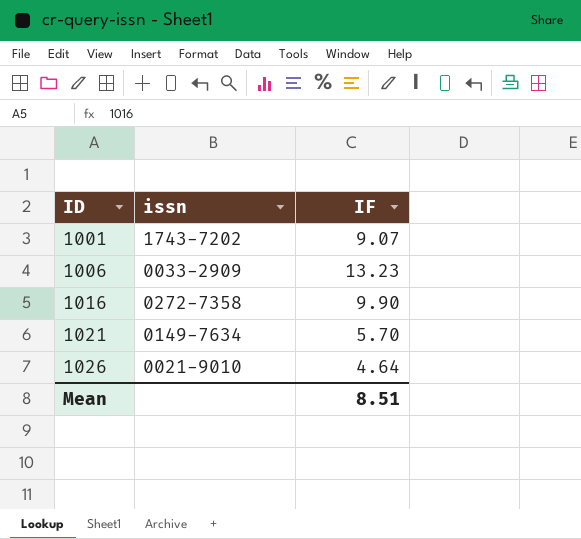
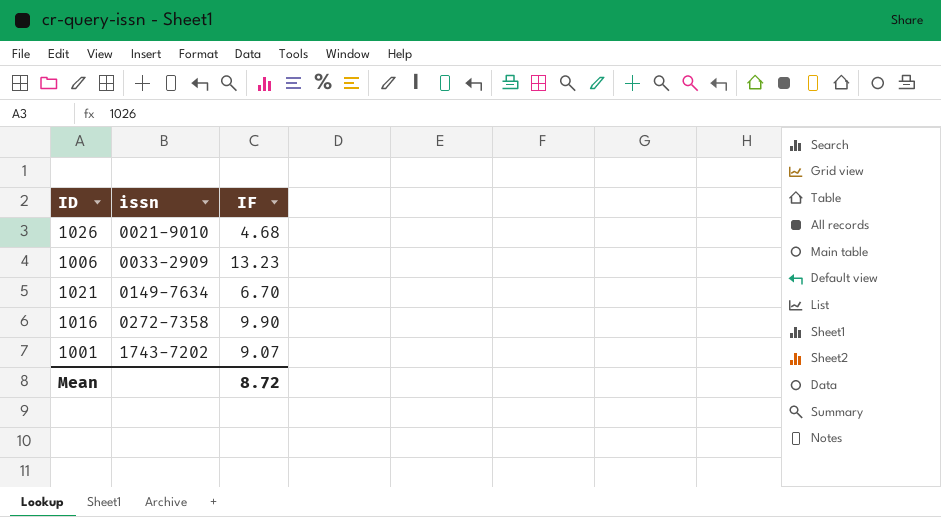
row order: ID ascending -> issn ascending
1026 | IF: 4.64 -> 4.68
1021 | IF: 5.70 -> 6.70
Mean | IF: 8.51 -> 8.72

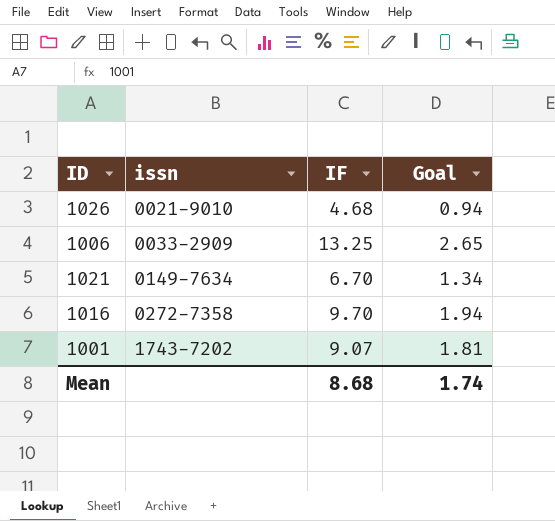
column Goal | formula: none -> [IF] * 0.2
1006 | IF: 13.23 -> 13.25
1016 | IF: 9.90 -> 9.70
Mean | IF: 8.72 -> 8.68

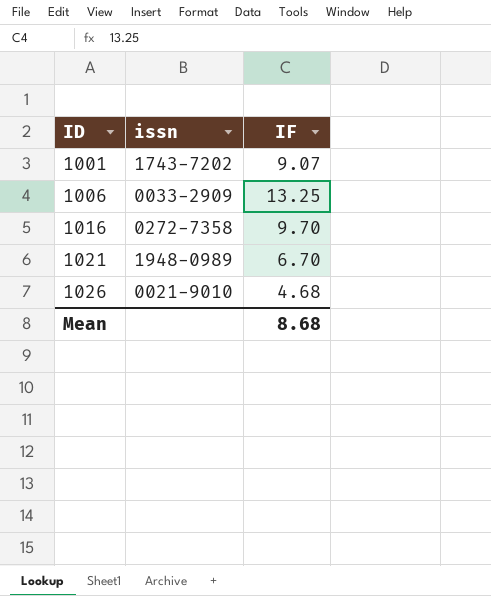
row order: issn ascending -> ID ascending
column Goal | formula: [IF] * 0.2 -> none
1021 | issn: 0149-7634 -> 1948-0989

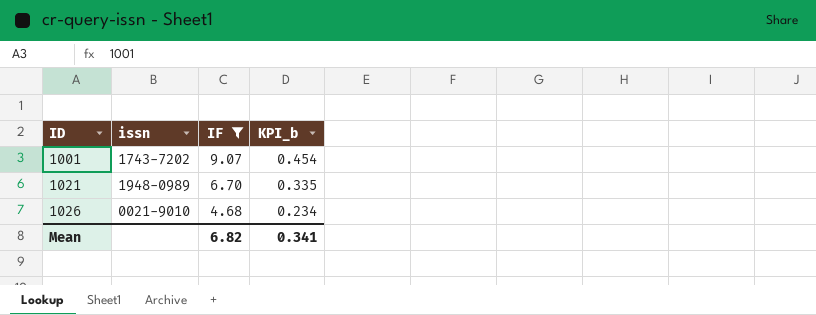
filter: none -> IF <= 9.07
column KPI_b | formula: none -> [IF] * 0.05
Mean | IF: 8.68 -> 6.82

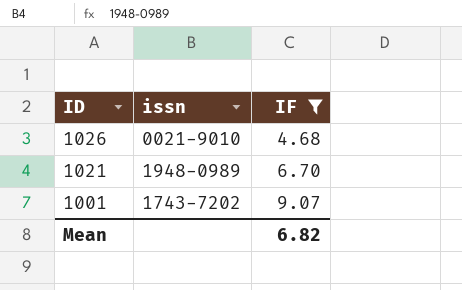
row order: ID ascending -> ID descending
column KPI_b | formula: [IF] * 0.05 -> none

